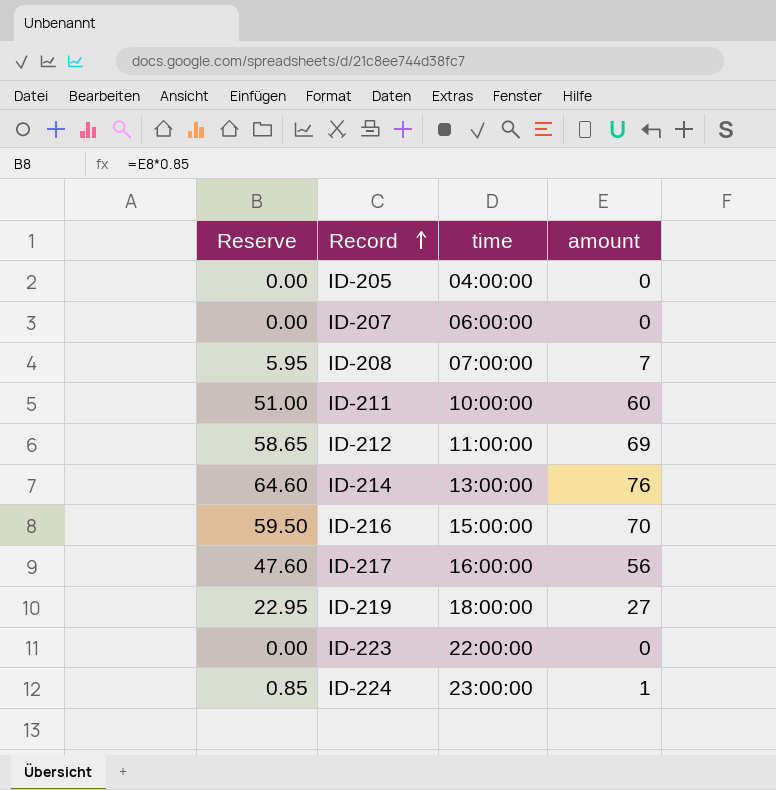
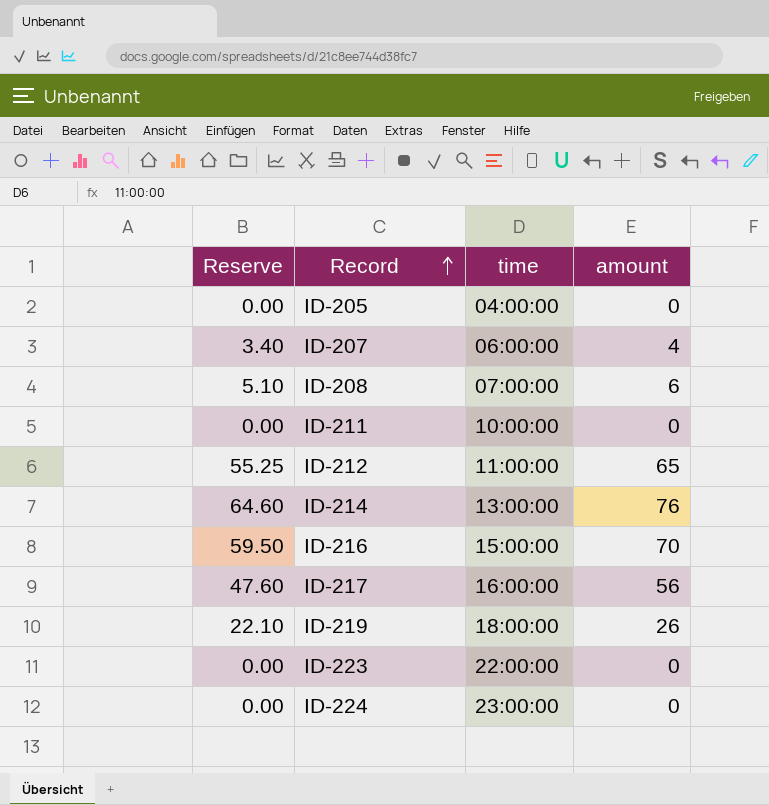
ID-207 | Reserve: 0.00 -> 3.40
ID-207 | amount: 0 -> 4
ID-208 | Reserve: 5.95 -> 5.10
ID-208 | amount: 7 -> 6
ID-211 | Reserve: 51.00 -> 0.00
ID-211 | amount: 60 -> 0
ID-212 | Reserve: 58.65 -> 55.25
ID-212 | amount: 69 -> 65
ID-219 | Reserve: 22.95 -> 22.10
ID-219 | amount: 27 -> 26
ID-224 | Reserve: 0.85 -> 0.00
ID-224 | amount: 1 -> 0

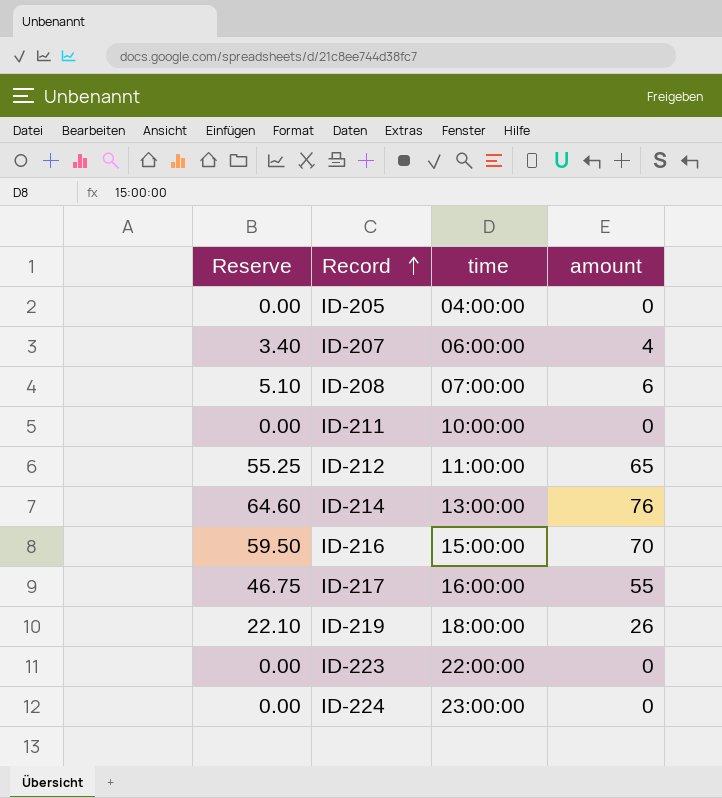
ID-217 | Reserve: 47.60 -> 46.75
ID-217 | amount: 56 -> 55

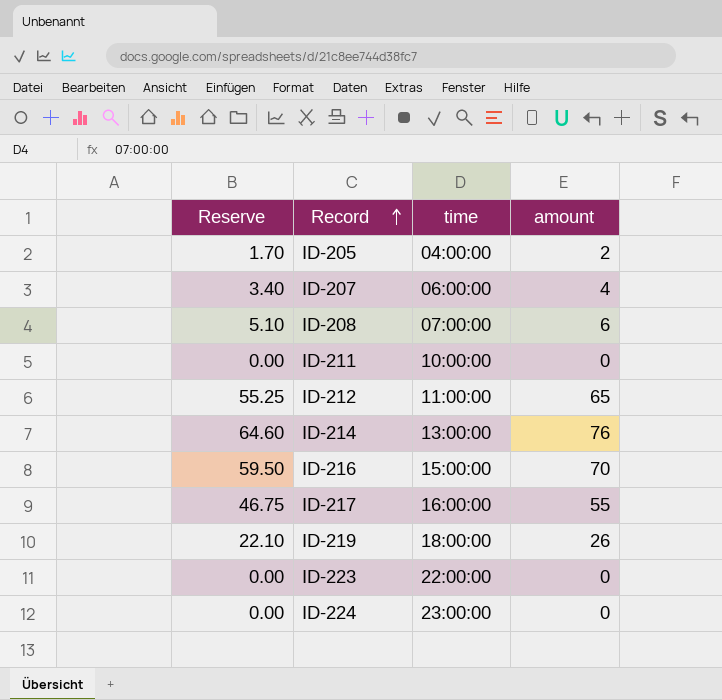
ID-205 | Reserve: 0.00 -> 1.70
ID-205 | amount: 0 -> 2

